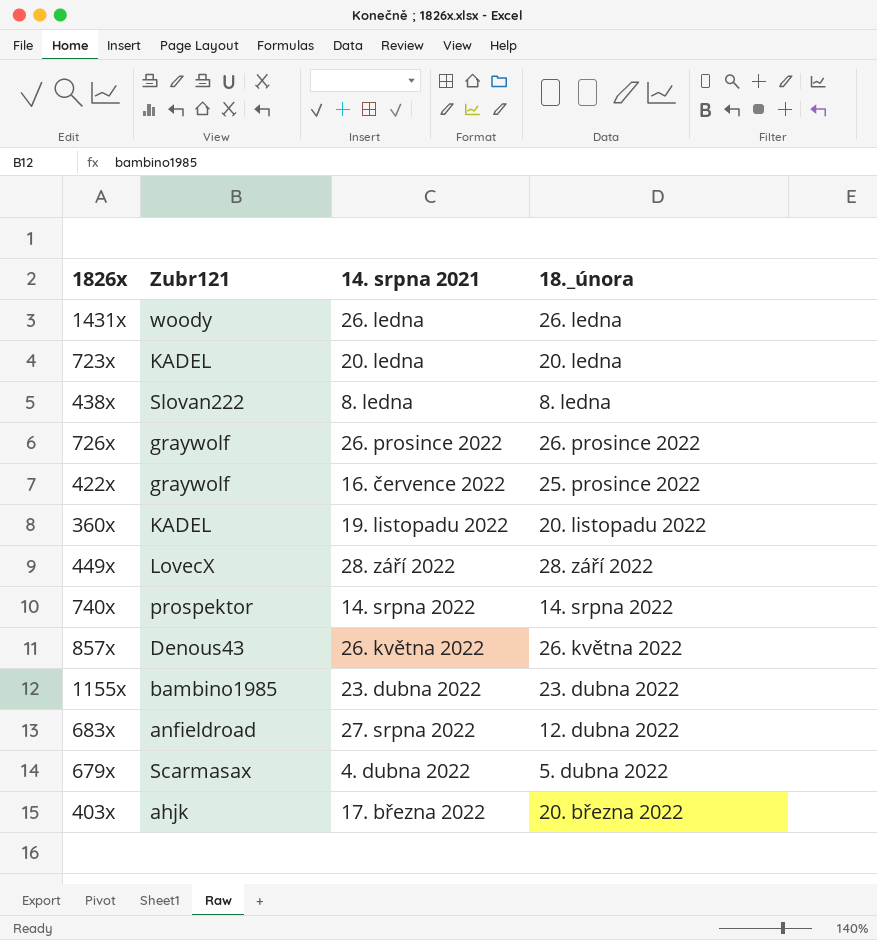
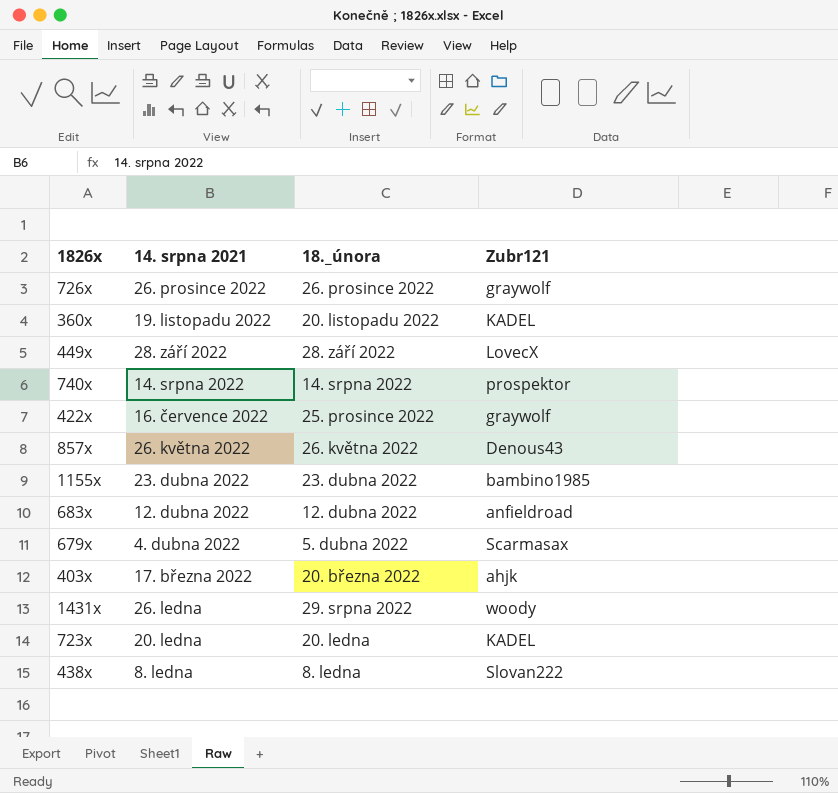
row order: none -> 14. srpna 2021 descending
column Zubr121 | position: 2 -> 4
683x | 14. srpna 2021: 27. srpna 2022 -> 12. dubna 2022
1431x | 18._února: 26. ledna -> 29. srpna 2022

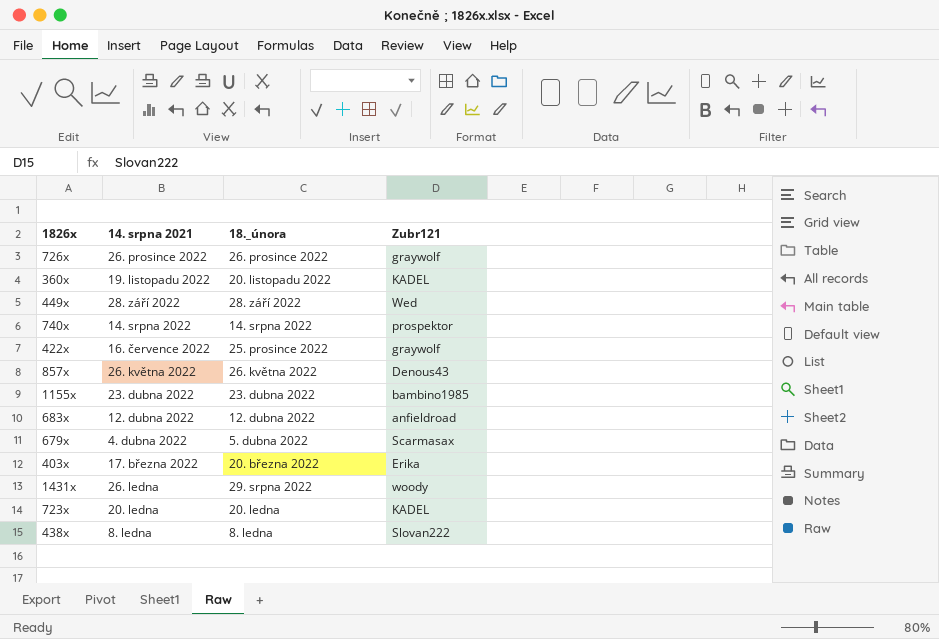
449x | Zubr121: LovecX -> Wed
403x | Zubr121: ahjk -> Erika

